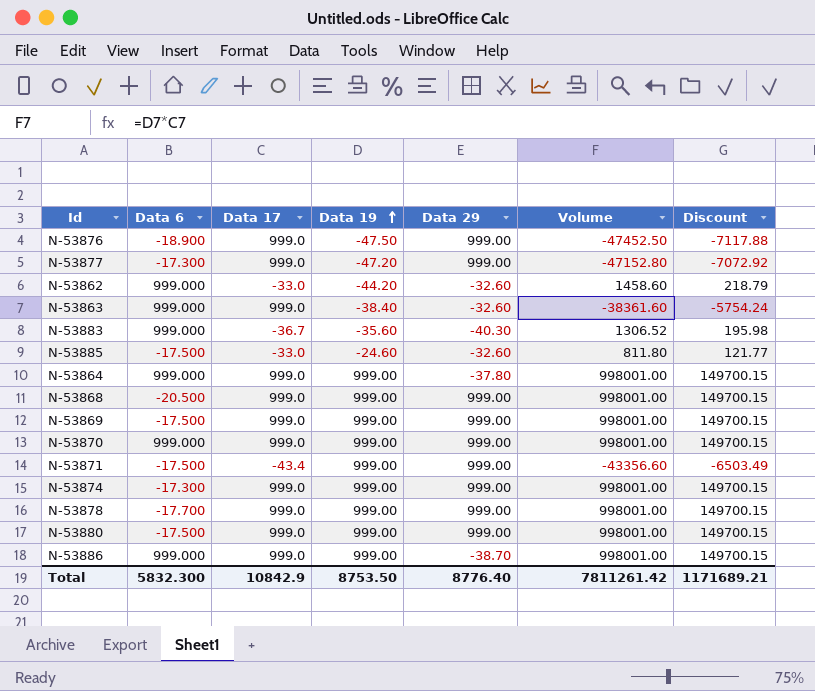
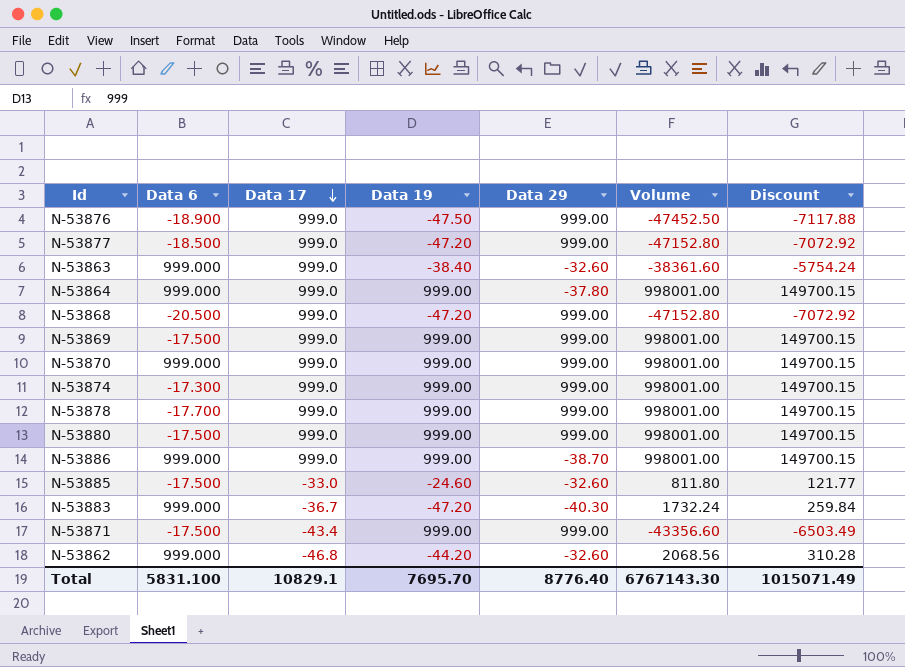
row order: Data 19 ascending -> Data 17 descending
N-53877 | Data 6: -17.300 -> -18.500
N-53868 | Data 19: 999.00 -> -47.20
N-53868 | Volume: 998001.00 -> -47152.80
N-53868 | Discount: 149700.15 -> -7072.92
N-53883 | Data 19: -35.60 -> -47.20
N-53883 | Volume: 1306.52 -> 1732.24
N-53883 | Discount: 195.98 -> 259.84
N-53862 | Data 17: -33.0 -> -46.8
N-53862 | Volume: 1458.60 -> 2068.56
N-53862 | Discount: 218.79 -> 310.28
Total | Data 6: 5832.300 -> 5831.100
Total | Data 17: 10842.9 -> 10829.1
Total | Data 19: 8753.50 -> 7695.70
Total | Volume: 7811261.42 -> 6767143.30
Total | Discount: 1171689.21 -> 1015071.49

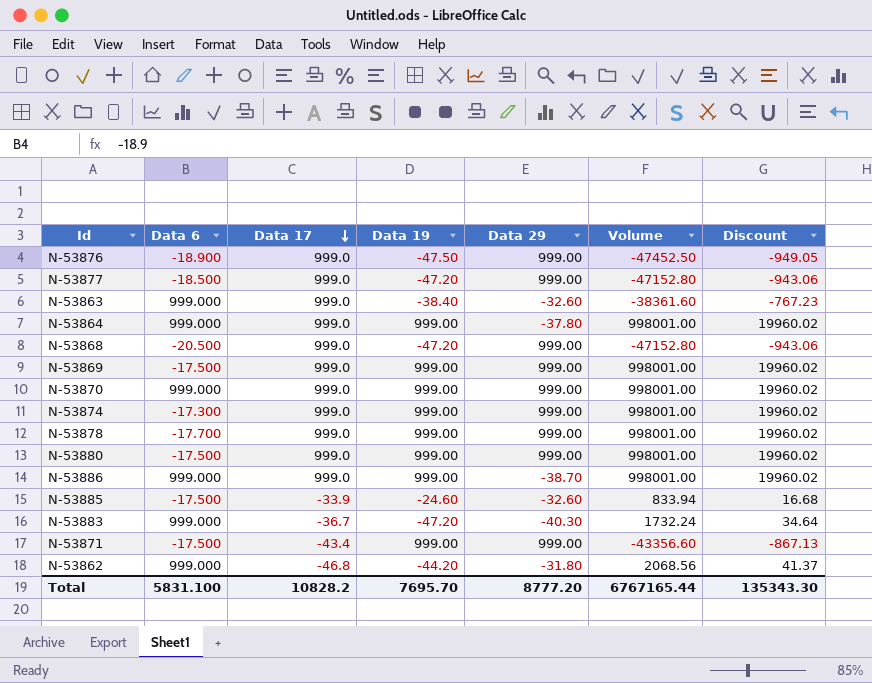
column Discount | formula: [Volume] * 0.15 -> [Volume] * 0.02
N-53885 | Data 17: -33.0 -> -33.9
N-53885 | Volume: 811.80 -> 833.94
N-53862 | Data 29: -32.60 -> -31.80
Total | Data 17: 10829.1 -> 10828.2
Total | Data 29: 8776.40 -> 8777.20
Total | Volume: 6767143.30 -> 6767165.44
Total | Discount: 1015071.49 -> 135343.30

